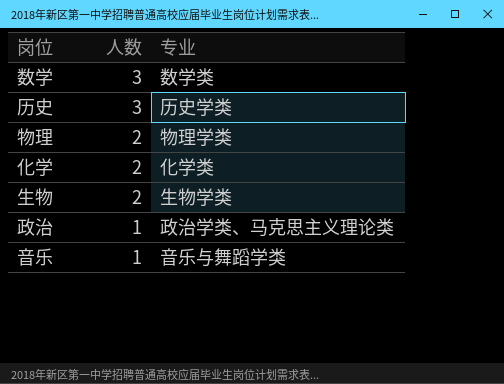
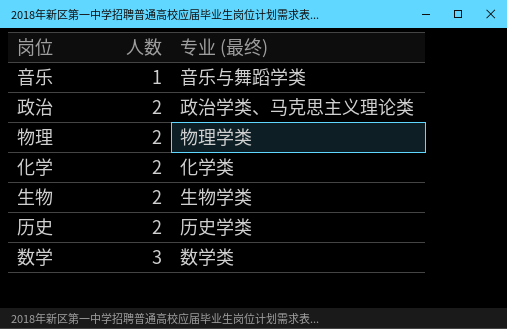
row order: 人数 descending -> 人数 ascending
column name: 专业 -> 专业 (最终)
政治 | 人数: 1 -> 2
历史 | 人数: 3 -> 2

